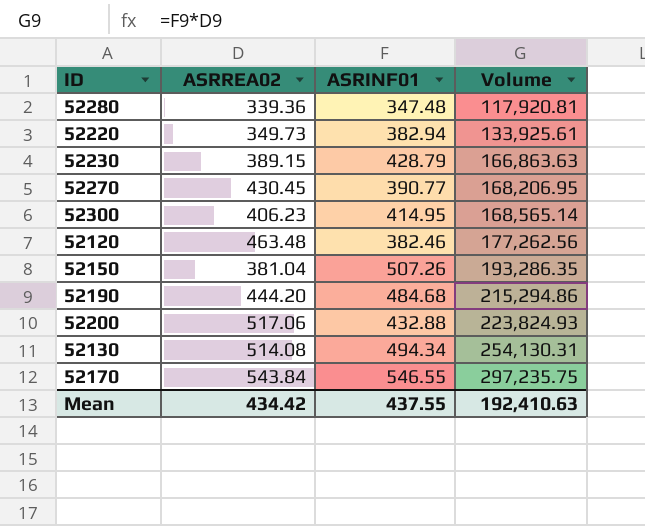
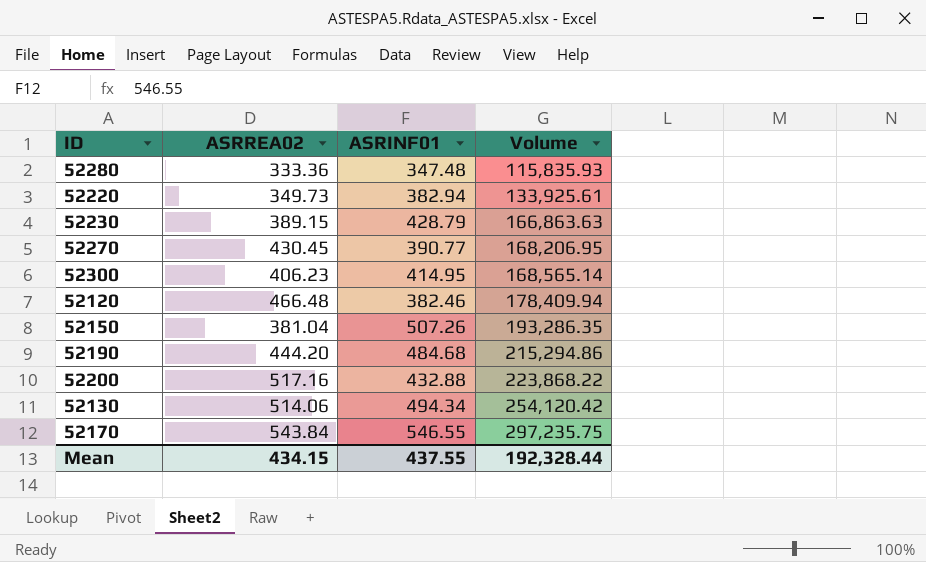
52280 | ASRREA02: 339.36 -> 333.36
52280 | Volume: 117,920.81 -> 115,835.93
52120 | ASRREA02: 463.48 -> 466.48
52120 | Volume: 177,262.56 -> 178,409.94
52200 | ASRREA02: 517.06 -> 517.16
52200 | Volume: 223,824.93 -> 223,868.22
52130 | ASRREA02: 514.08 -> 514.06
52130 | Volume: 254,130.31 -> 254,120.42
Mean | ASRREA02: 434.42 -> 434.15
Mean | Volume: 192,410.63 -> 192,328.44

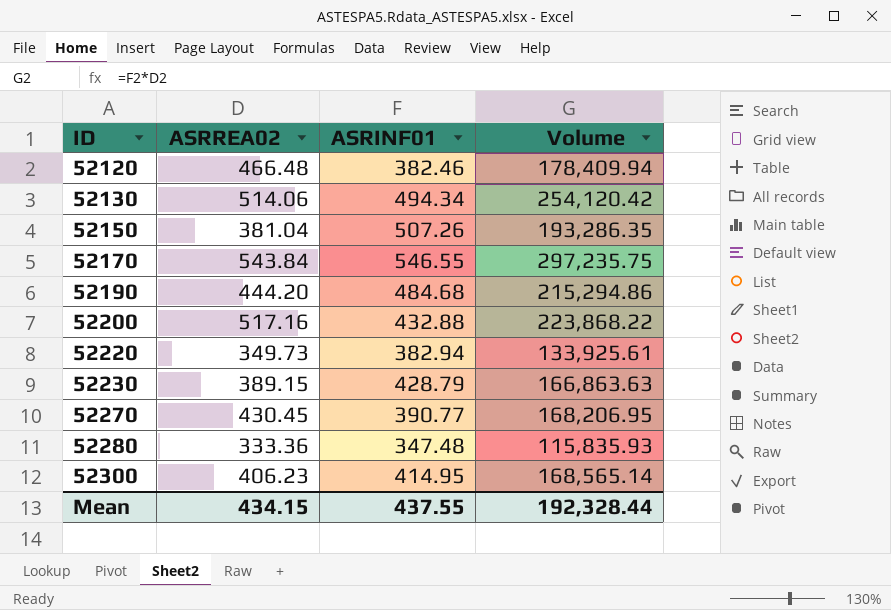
row order: Volume ascending -> ID ascending

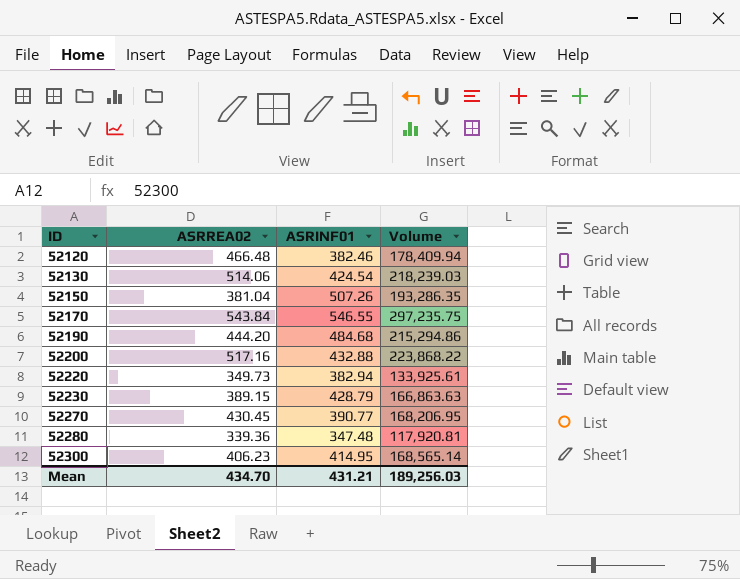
52130 | ASRINF01: 494.34 -> 424.54
52130 | Volume: 254,120.42 -> 218,239.03
52280 | ASRREA02: 333.36 -> 339.36
52280 | Volume: 115,835.93 -> 117,920.81
Mean | ASRREA02: 434.15 -> 434.70
Mean | ASRINF01: 437.55 -> 431.21
Mean | Volume: 192,328.44 -> 189,256.03

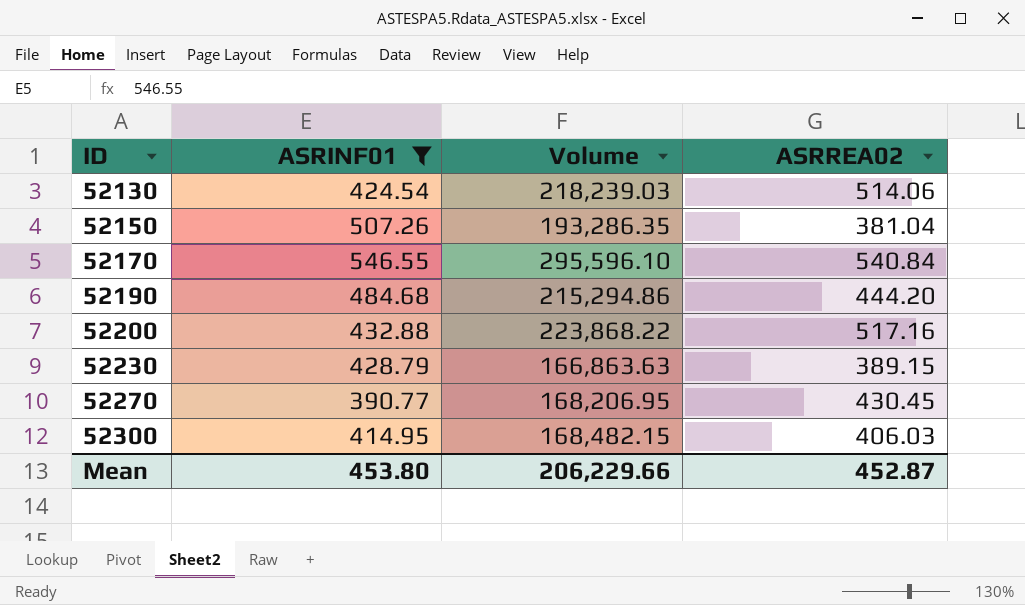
filter: none -> ASRINF01 >= 390.77
column ASRREA02 | position: 2 -> 4
52170 | Volume: 297,235.75 -> 295,596.10
52170 | ASRREA02: 543.84 -> 540.84
52300 | Volume: 168,565.14 -> 168,482.15
52300 | ASRREA02: 406.23 -> 406.03
Mean | ASRINF01: 431.21 -> 453.80
Mean | Volume: 189,256.03 -> 206,229.66
Mean | ASRREA02: 434.70 -> 452.87

